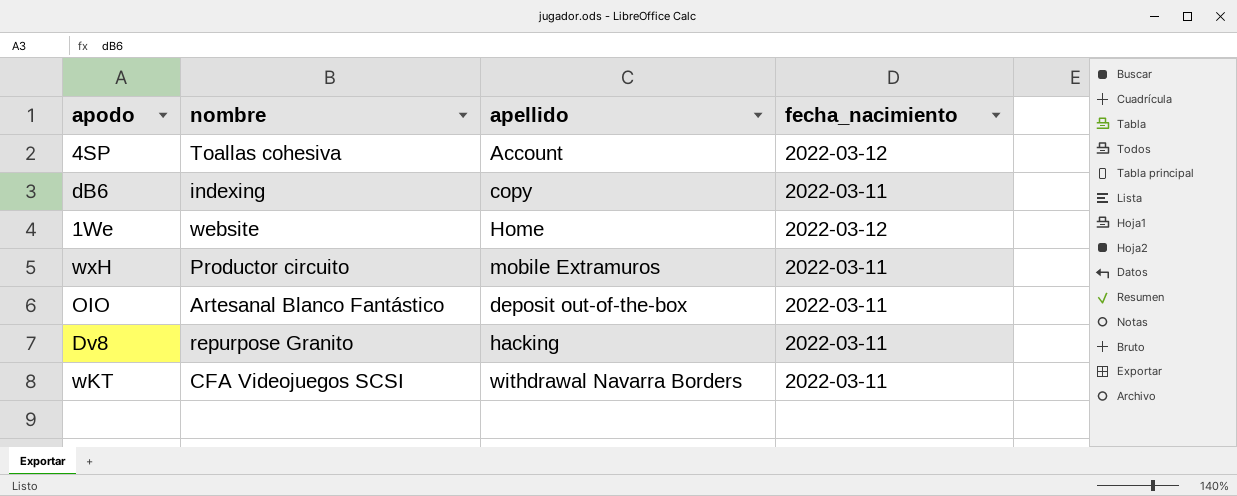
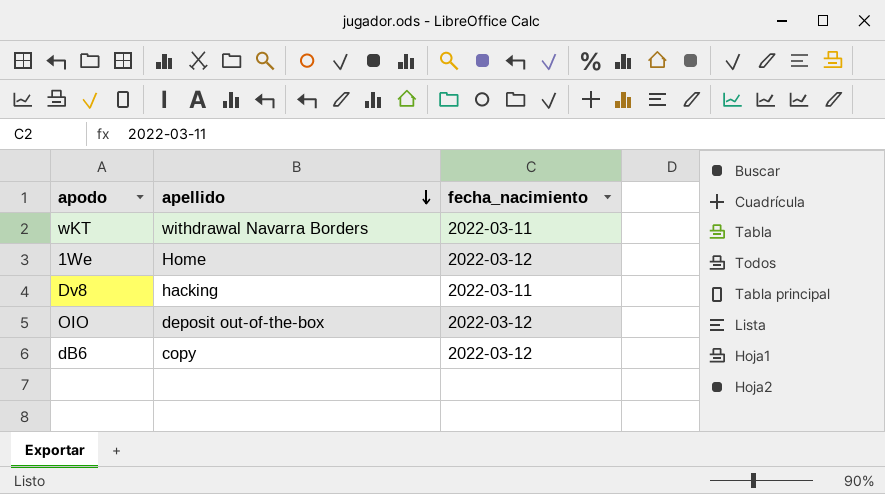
row order: none -> apellido descending
column nombre | position: 2 -> none
row 4SP: Toallas cohesiva | Account | 2022-03-12 -> none
row wxH: Productor circuito | mobile Extramuros | 2022-03-11 -> none
OIO | fecha_nacimiento: 2022-03-11 -> 2022-03-12
dB6 | fecha_nacimiento: 2022-03-11 -> 2022-03-12

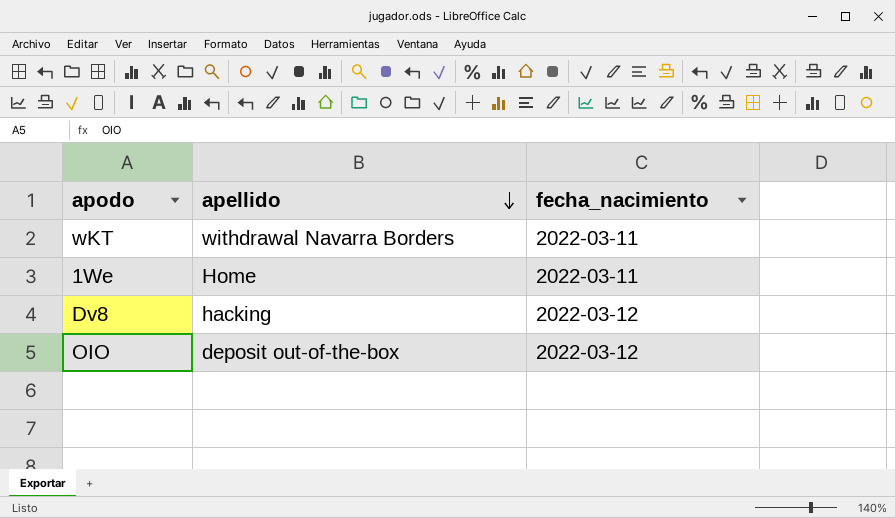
row dB6: copy | 2022-03-12 -> none
1We | fecha_nacimiento: 2022-03-12 -> 2022-03-11
Dv8 | fecha_nacimiento: 2022-03-11 -> 2022-03-12

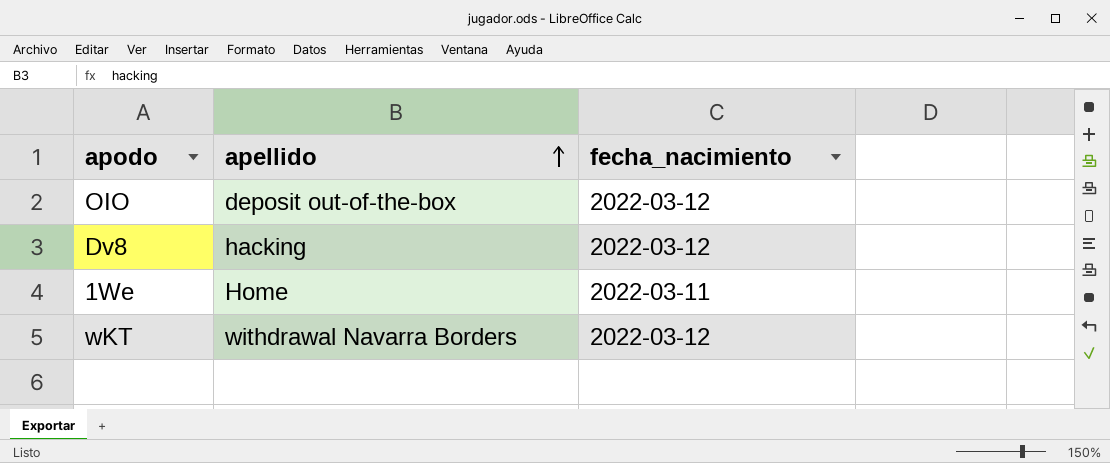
row order: apellido descending -> apellido ascending
wKT | fecha_nacimiento: 2022-03-11 -> 2022-03-12

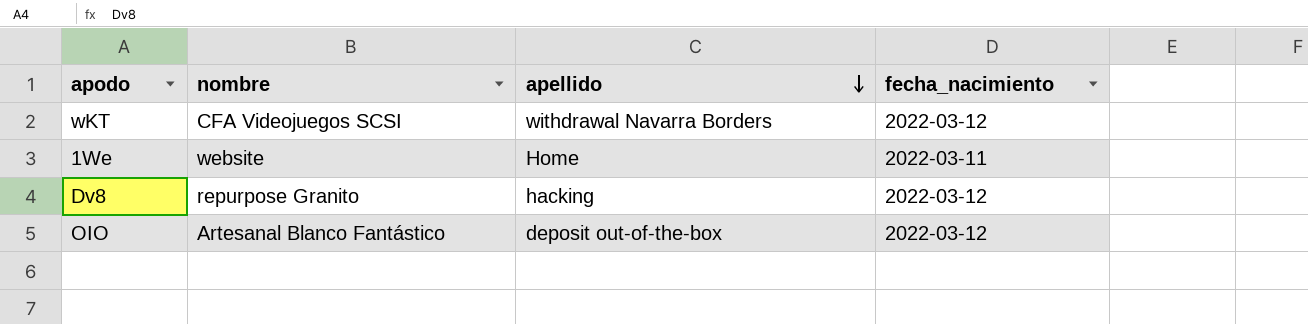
row order: apellido ascending -> apellido descending
column nombre | position: none -> 2

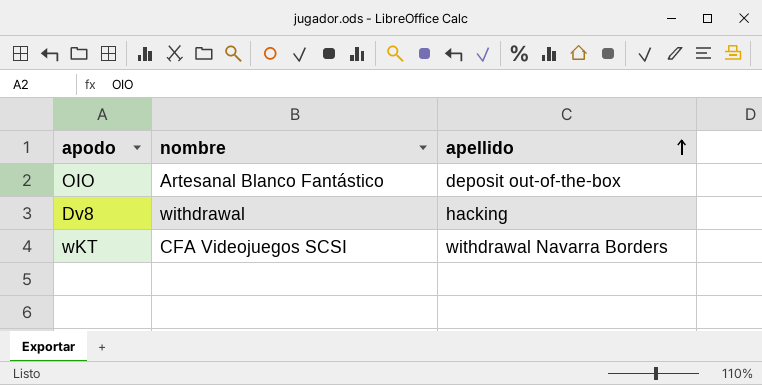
row order: apellido descending -> apellido ascending
column fecha_nacimiento | position: 4 -> none
row 1We: website | Home | 2022-03-11 -> none
Dv8 | nombre: repurpose Granito -> withdrawal

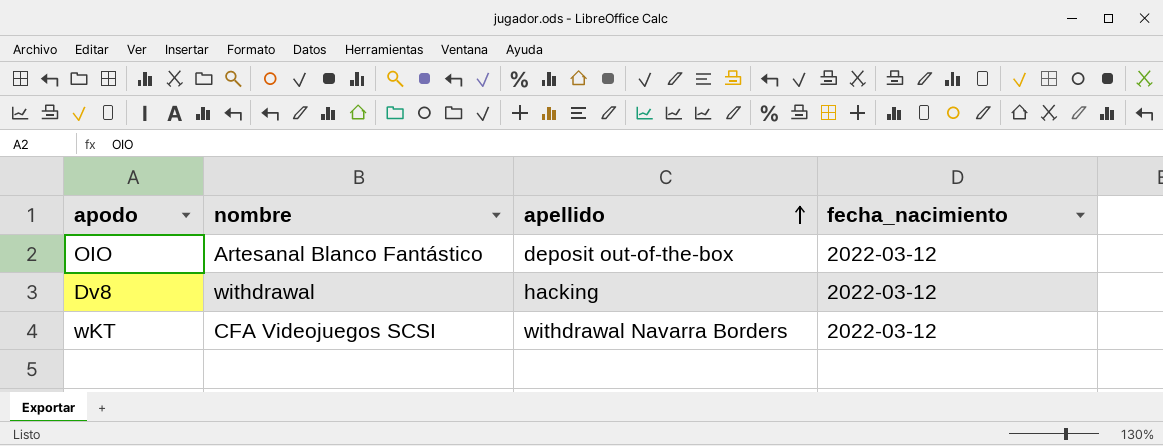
column fecha_nacimiento | position: none -> 4

